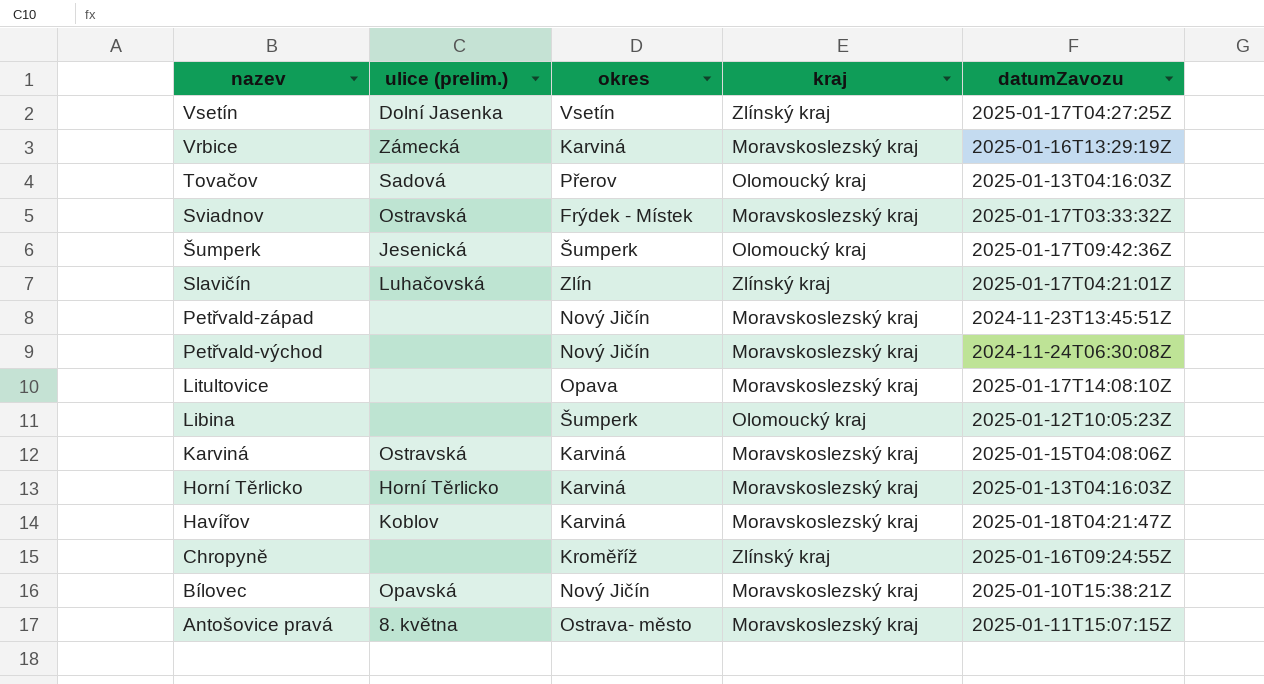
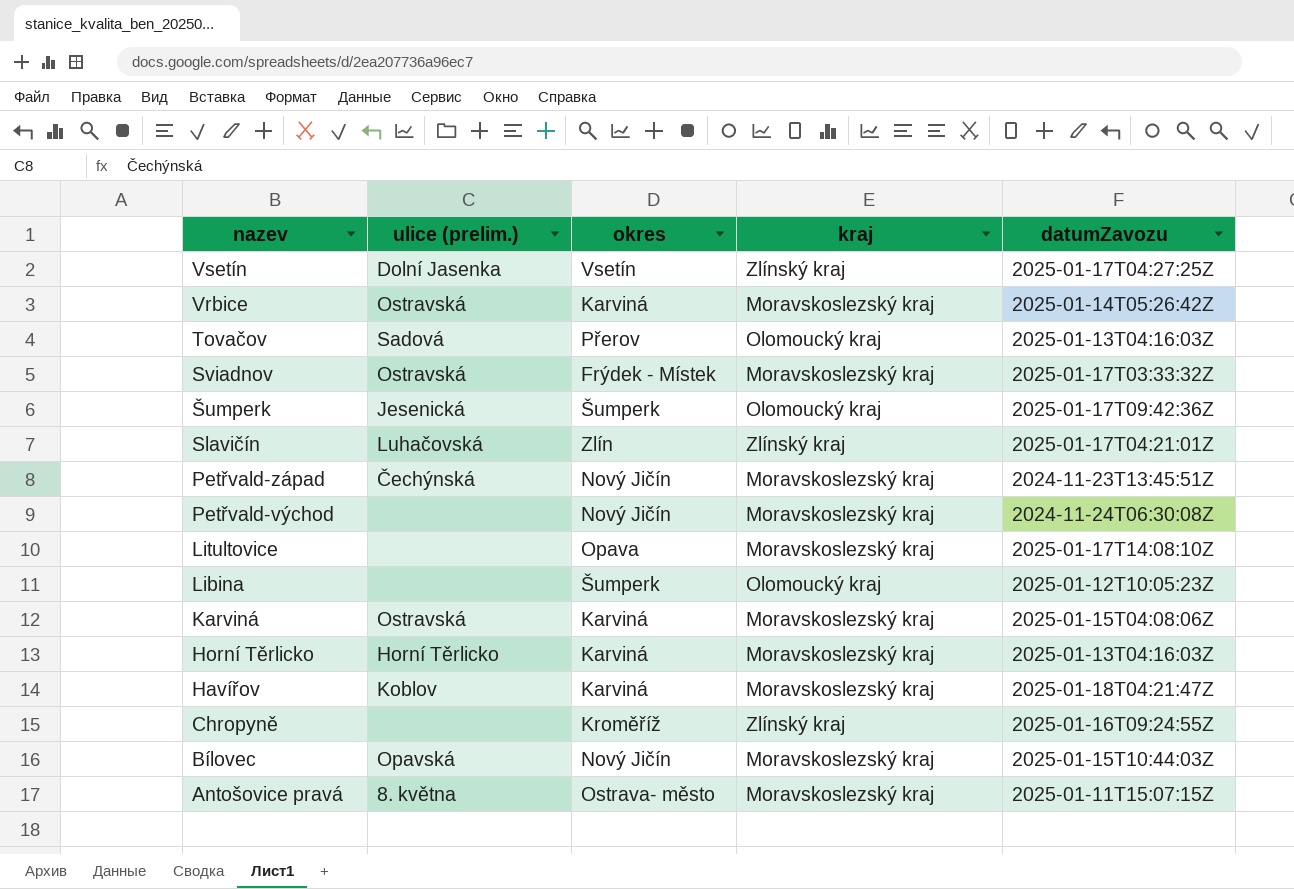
Vrbice | ulice (prelim.): Zámecká -> Ostravská
Vrbice | datumZavozu: 2025-01-16T13:29:19Z -> 2025-01-14T05:26:42Z
Petřvald-západ | ulice (prelim.): none -> Čechýnská
Bílovec | datumZavozu: 2025-01-10T15:38:21Z -> 2025-01-15T10:44:03Z

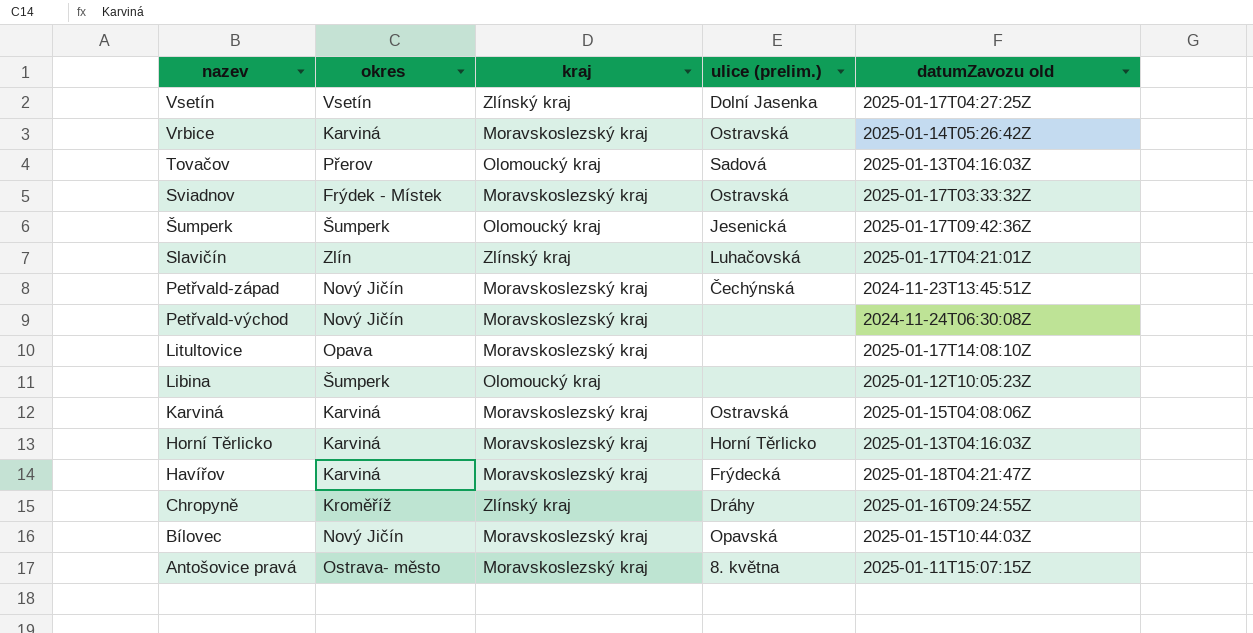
column ulice (prelim.) | position: 2 -> 4
column name: datumZavozu -> datumZavozu old
Havířov | ulice (prelim.): Koblov -> Frýdecká
Chropyně | ulice (prelim.): none -> Dráhy

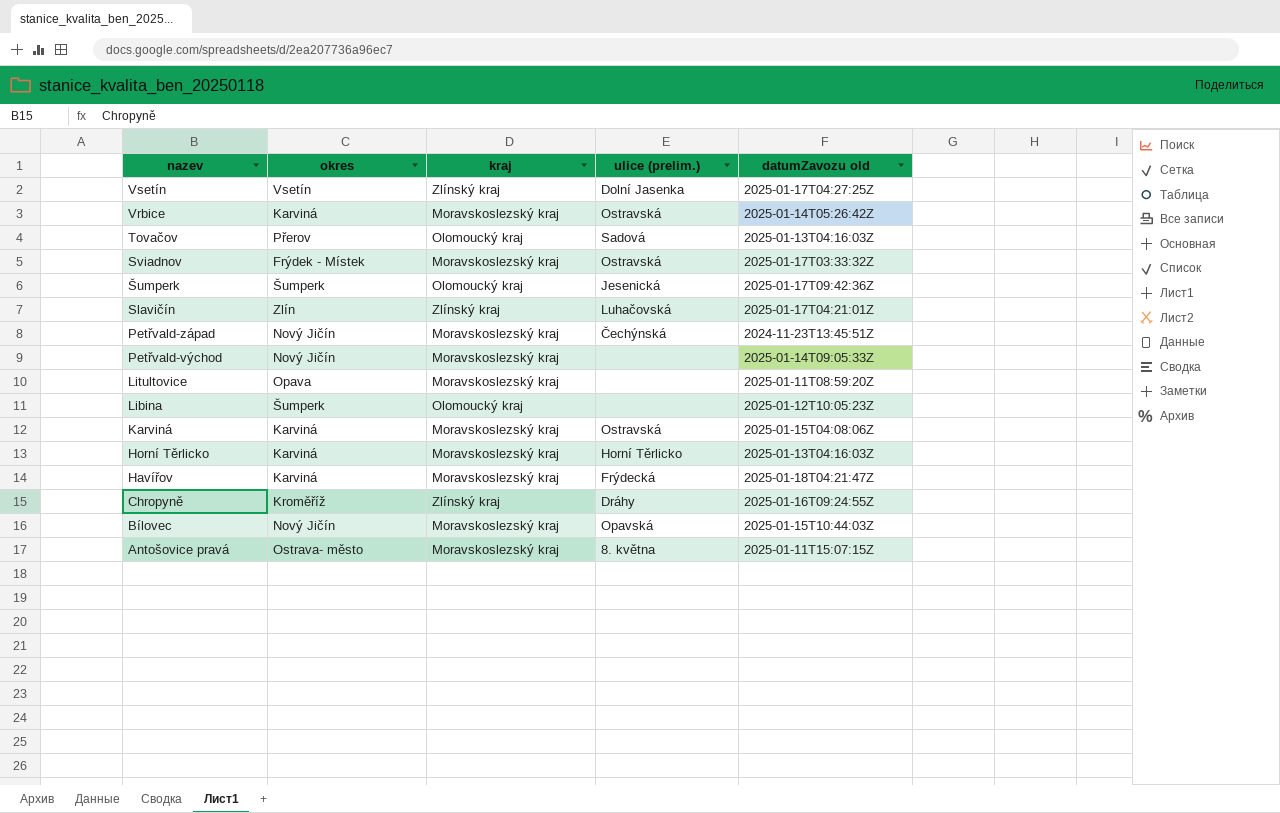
Petřvald-východ | datumZavozu old: 2024-11-24T06:30:08Z -> 2025-01-14T09:05:33Z
Litultovice | datumZavozu old: 2025-01-17T14:08:10Z -> 2025-01-11T08:59:20Z

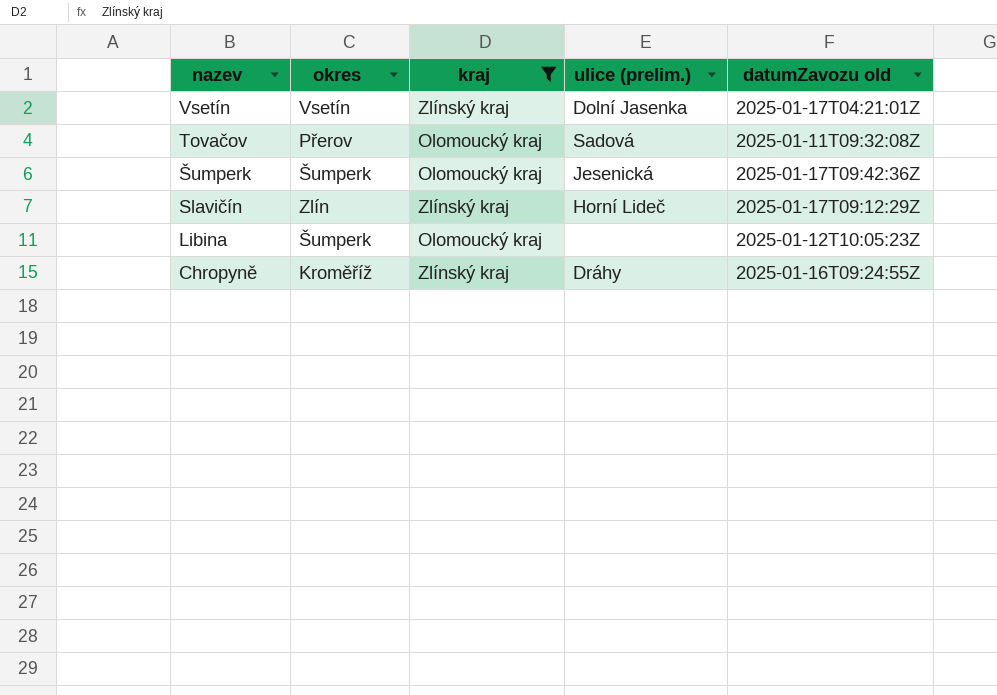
filter: none -> kraj != Moravskoslezský kraj
Vsetín | datumZavozu old: 2025-01-17T04:27:25Z -> 2025-01-17T04:21:01Z
Tovačov | datumZavozu old: 2025-01-13T04:16:03Z -> 2025-01-11T09:32:08Z
Slavičín | ulice (prelim.): Luhačovská -> Horní Lideč
Slavičín | datumZavozu old: 2025-01-17T04:21:01Z -> 2025-01-17T09:12:29Z

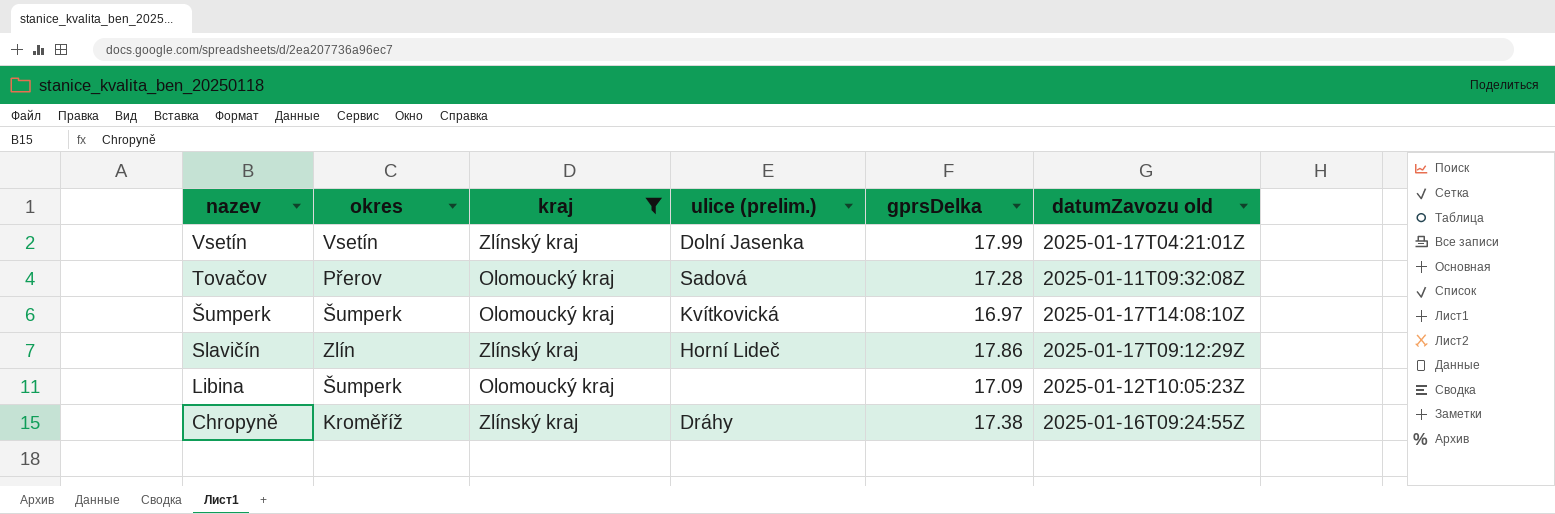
column gprsDelka | position: none -> 5
Šumperk | ulice (prelim.): Jesenická -> Kvítkovická
Šumperk | datumZavozu old: 2025-01-17T09:42:36Z -> 2025-01-17T14:08:10Z

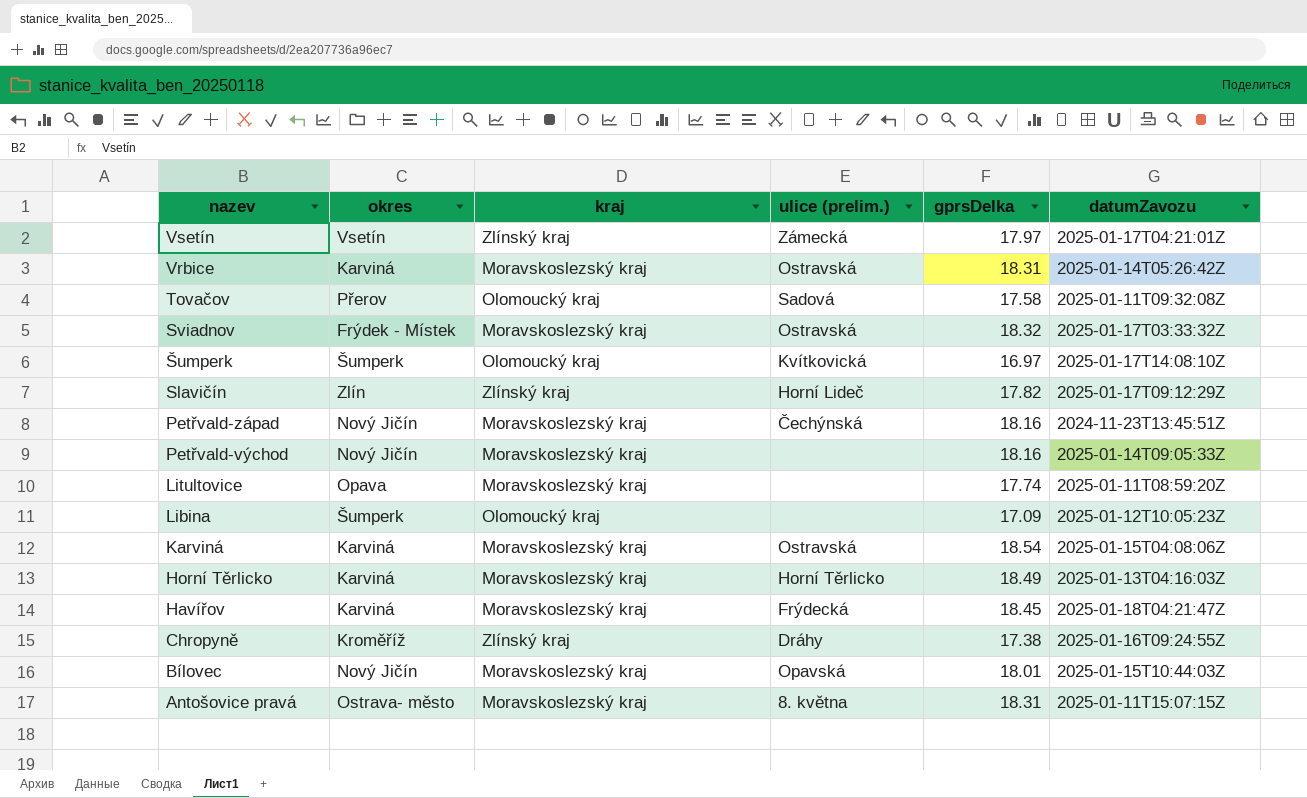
filter: kraj != Moravskoslezský kraj -> none
column name: datumZavozu old -> datumZavozu
Vsetín | ulice (prelim.): Dolní Jasenka -> Zámecká
Vsetín | gprsDelka: 17.99 -> 17.97
Tovačov | gprsDelka: 17.28 -> 17.58
Slavičín | gprsDelka: 17.86 -> 17.82

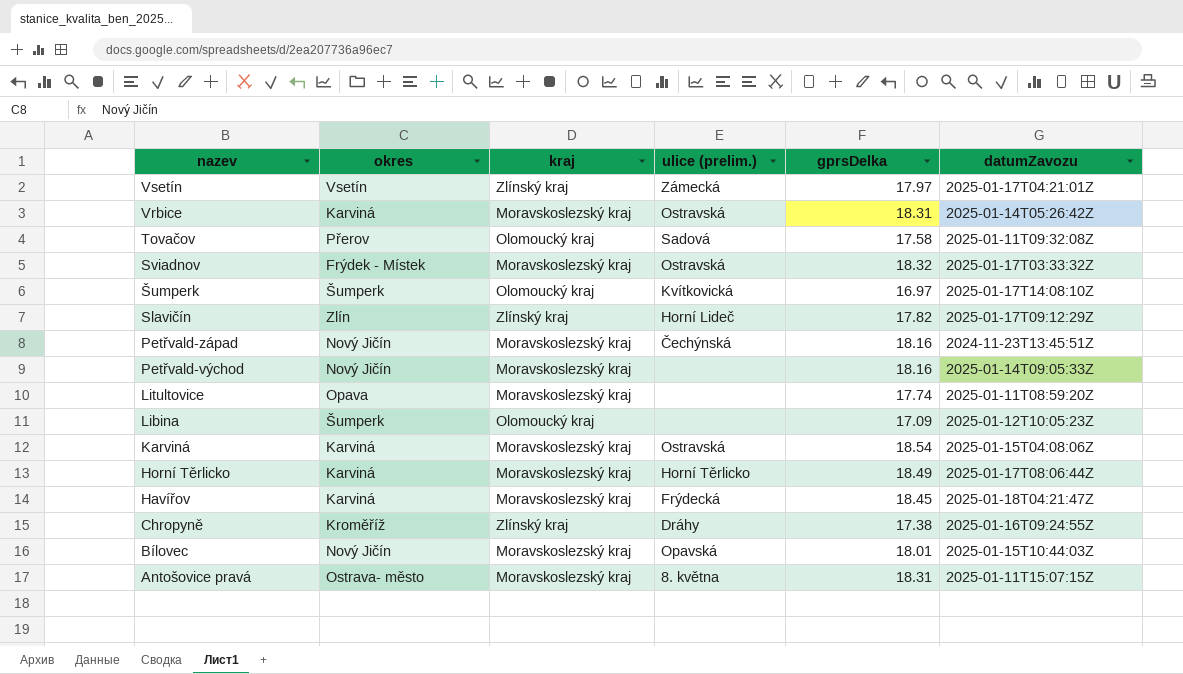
Horní Těrlicko | datumZavozu: 2025-01-13T04:16:03Z -> 2025-01-17T08:06:44Z

